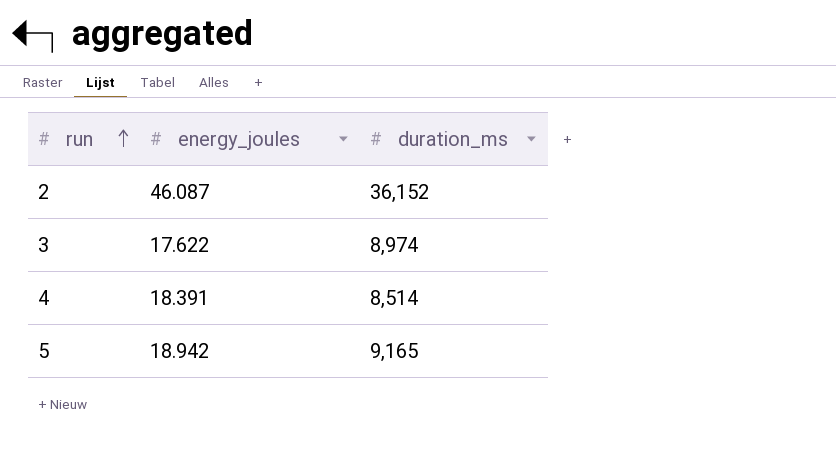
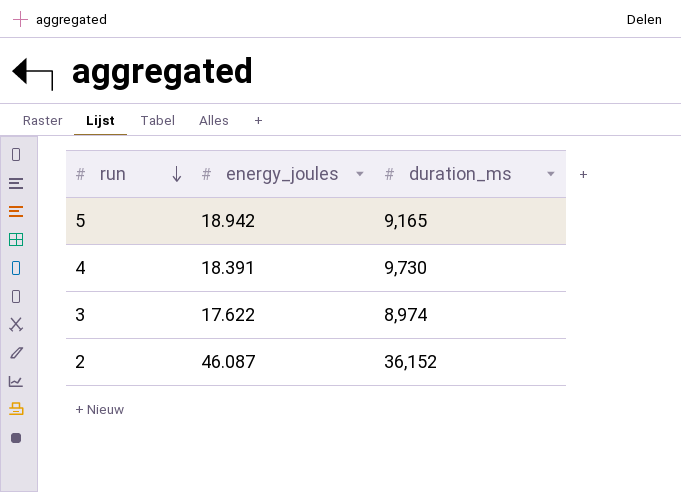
row order: run ascending -> run descending
4 | duration_ms: 8,514 -> 9,730

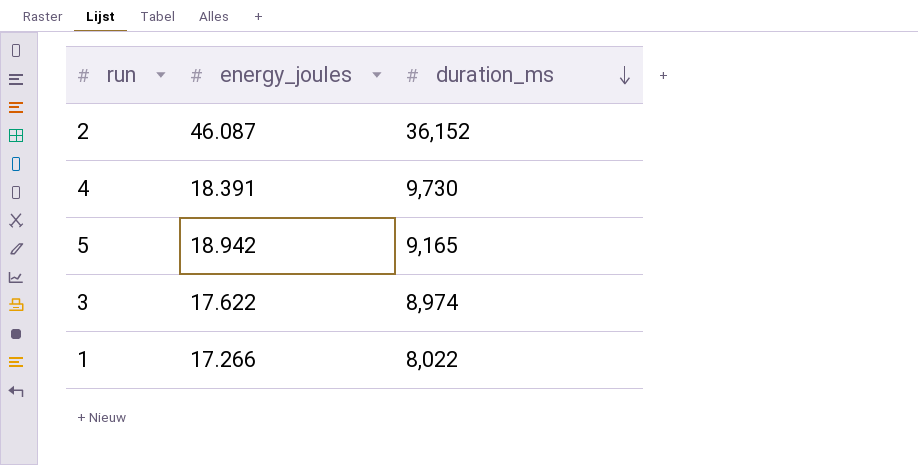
row order: run descending -> duration_ms descending
row 1: none -> 17.266 | 8,022

